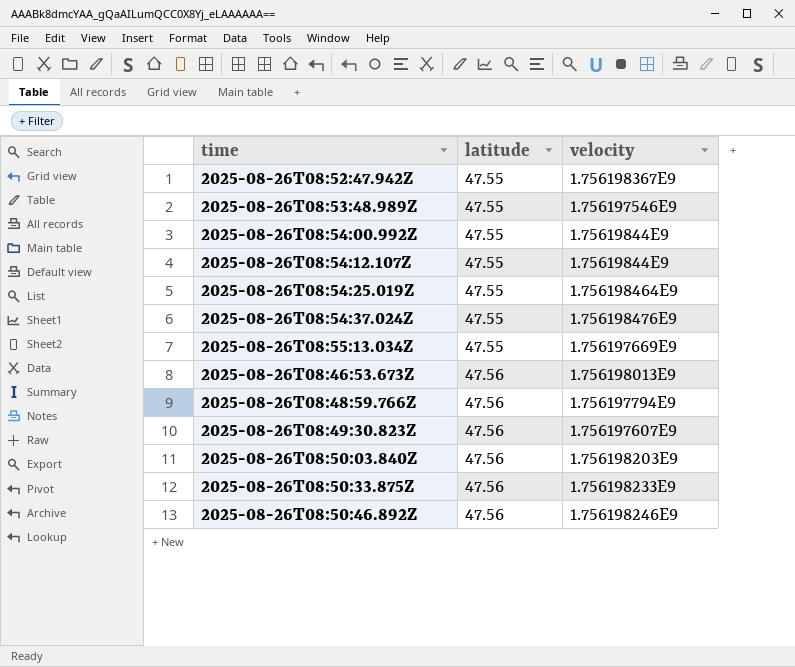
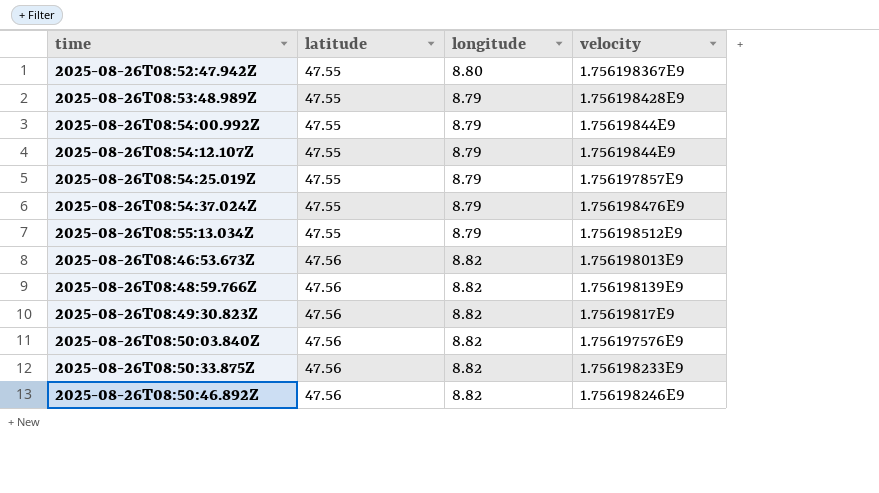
column longitude | position: none -> 3
2025-08-26T08:53:48.989Z | velocity: 1.756197546E9 -> 1.756198428E9
2025-08-26T08:54:25.019Z | velocity: 1.756198464E9 -> 1.756197857E9
2025-08-26T08:55:13.034Z | velocity: 1.756197669E9 -> 1.756198512E9
2025-08-26T08:48:59.766Z | velocity: 1.756197794E9 -> 1.756198139E9
2025-08-26T08:49:30.823Z | velocity: 1.756197607E9 -> 1.75619817E9
2025-08-26T08:50:03.840Z | velocity: 1.756198203E9 -> 1.756197576E9

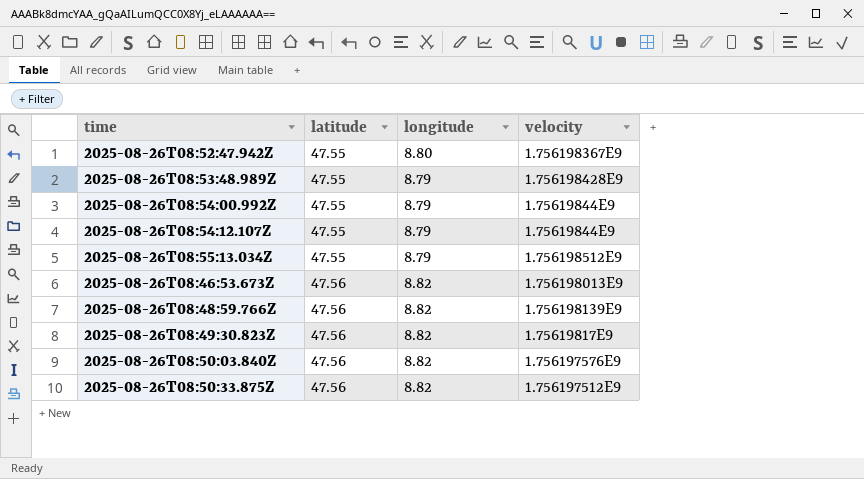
row 2025-08-26T08:54:25.019Z: 47.55 | 8.79 | 1.756197857E9 -> none
row 2025-08-26T08:54:37.024Z: 47.55 | 8.79 | 1.756198476E9 -> none
row 2025-08-26T08:50:46.892Z: 47.56 | 8.82 | 1.756198246E9 -> none
2025-08-26T08:50:33.875Z | velocity: 1.756198233E9 -> 1.756197512E9

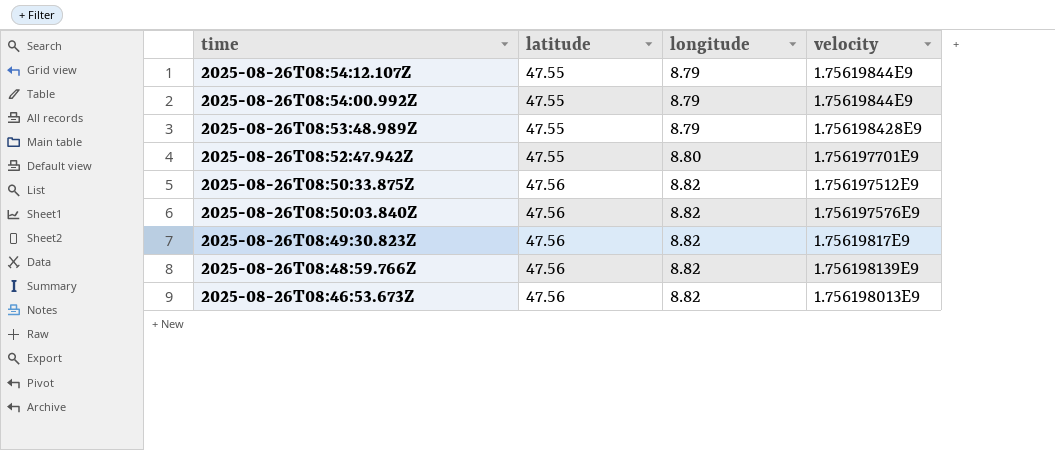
row order: latitude ascending -> time descending
row 2025-08-26T08:55:13.034Z: 47.55 | 8.79 | 1.756198512E9 -> none
2025-08-26T08:52:47.942Z | velocity: 1.756198367E9 -> 1.756197701E9

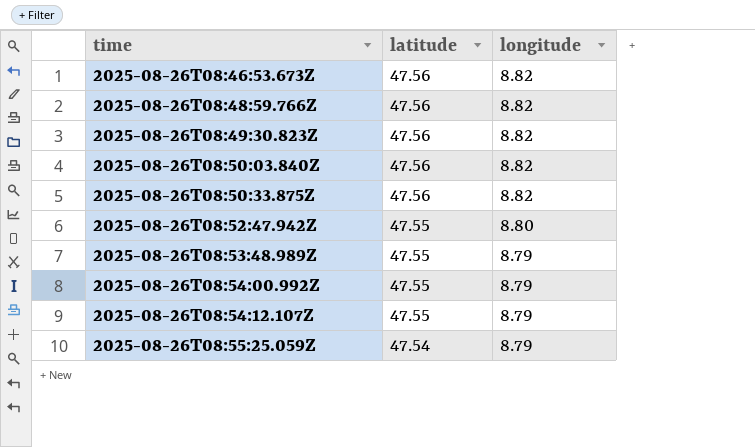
row order: time descending -> time ascending
column velocity | position: 4 -> none
row 2025-08-26T08:55:25.059Z: none -> 47.54 | 8.79

